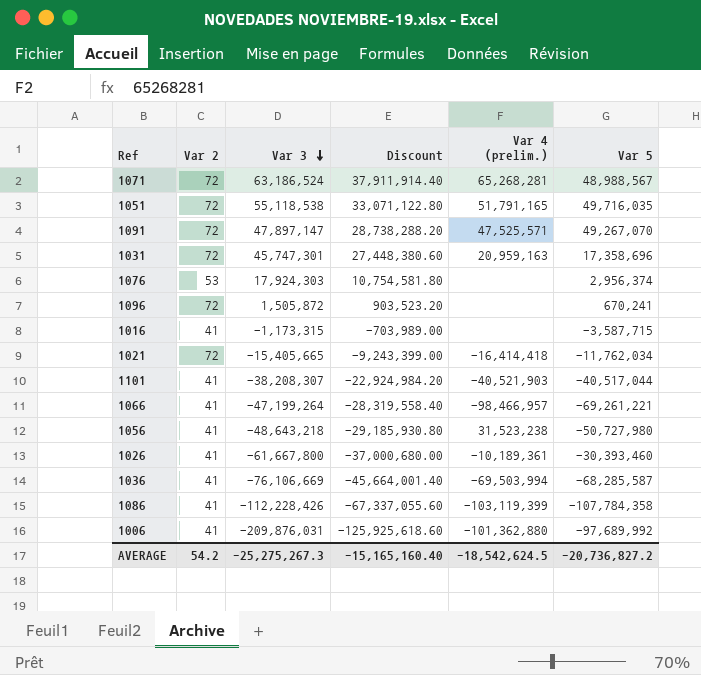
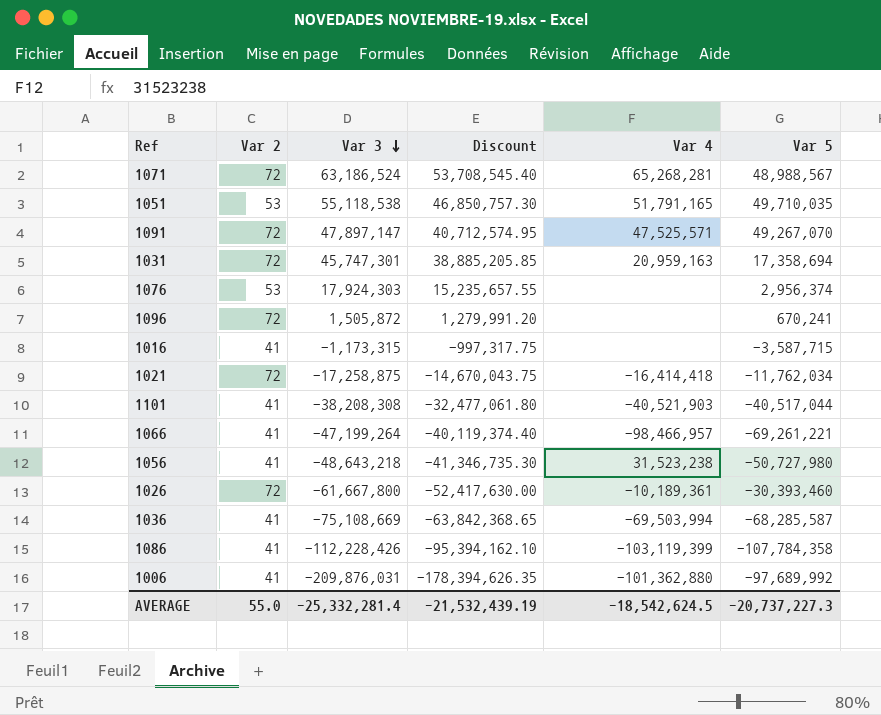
column Discount | formula: [Var 3] * 0.6 -> [Var 3] * 0.85
column name: Var 4 (prelim.) -> Var 4
1051 | Var 2: 72 -> 53
1051 | Var 5: 49,716,035 -> 49,710,035
1031 | Var 5: 17,358,696 -> 17,358,694
1021 | Var 3: -15,405,665 -> -17,258,875
1101 | Var 3: -38,208,307 -> -38,208,308
1026 | Var 2: 41 -> 72
1036 | Var 3: -76,106,669 -> -75,108,669
AVERAGE | Var 2: 54.2 -> 55.0
AVERAGE | Var 3: -25,275,267.3 -> -25,332,281.4
AVERAGE | Discount: -15,165,160.40 -> -21,532,439.19
AVERAGE | Var 5: -20,736,827.2 -> -20,737,227.3

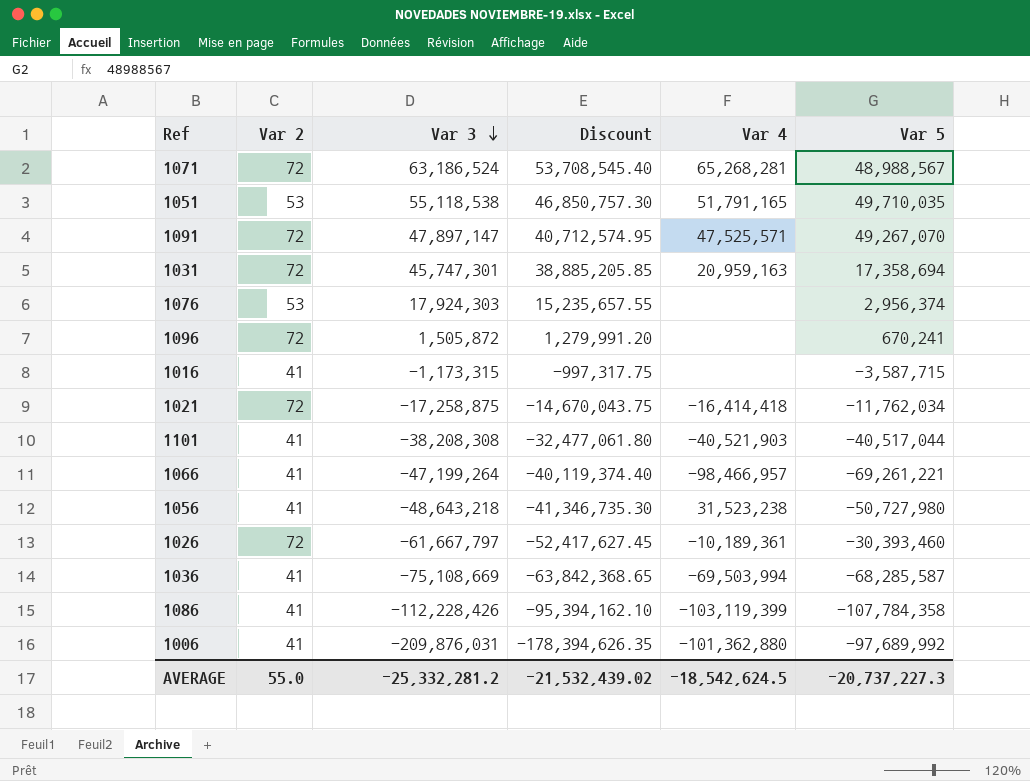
1026 | Var 3: -61,667,800 -> -61,667,797
1026 | Discount: -52,417,630.00 -> -52,417,627.45
AVERAGE | Var 3: -25,332,281.4 -> -25,332,281.2
AVERAGE | Discount: -21,532,439.19 -> -21,532,439.02

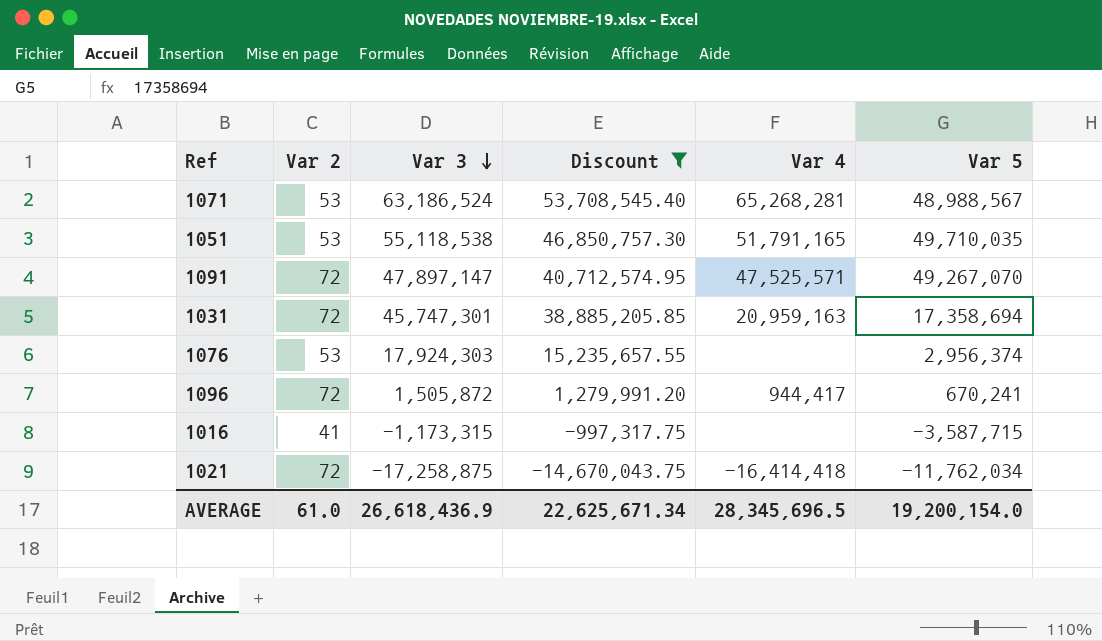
filter: none -> Discount >= -14,670,043.75
1071 | Var 2: 72 -> 53
1096 | Var 4: none -> 944,417
AVERAGE | Var 2: 55.0 -> 61.0
AVERAGE | Var 3: -25,332,281.2 -> 26,618,436.9
AVERAGE | Discount: -21,532,439.02 -> 22,625,671.34
AVERAGE | Var 4: -18,542,624.5 -> 28,345,696.5
AVERAGE | Var 5: -20,737,227.3 -> 19,200,154.0

